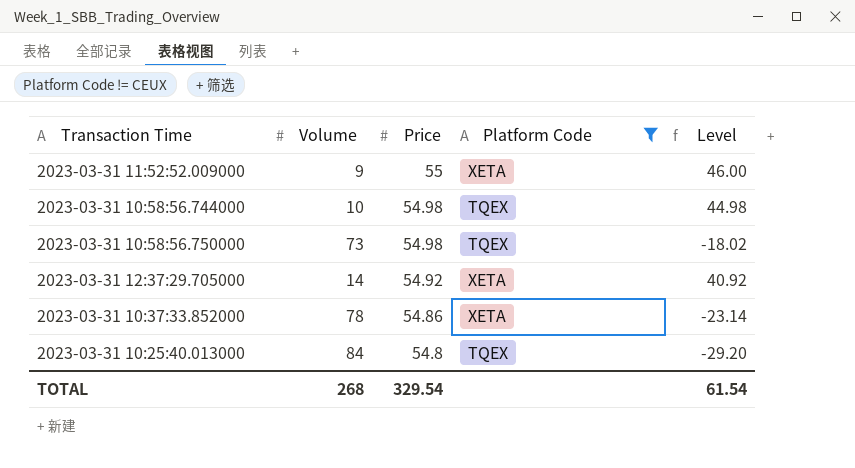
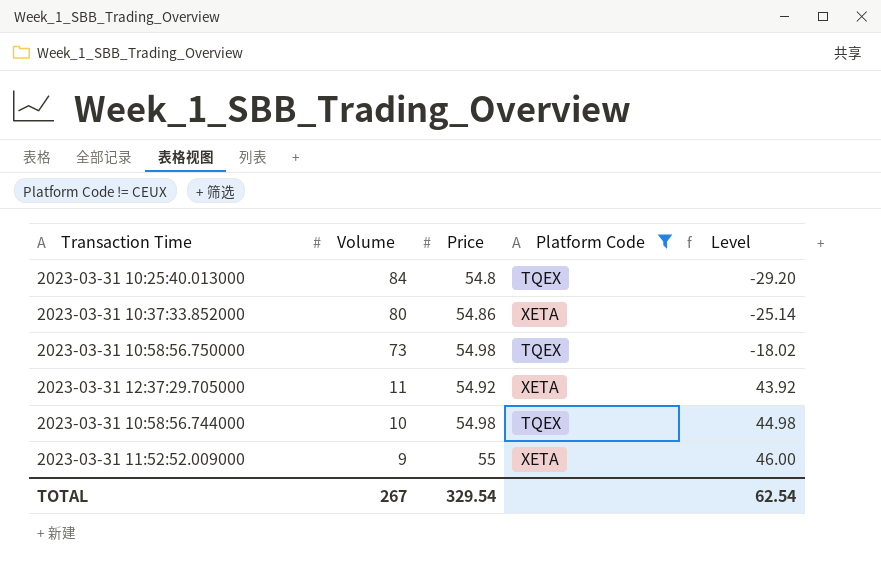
row order: Price descending -> Volume descending
2023-03-31 10:37:33.852000 | Volume: 78 -> 80
2023-03-31 10:37:33.852000 | Level: -23.14 -> -25.14
2023-03-31 12:37:29.705000 | Volume: 14 -> 11
2023-03-31 12:37:29.705000 | Level: 40.92 -> 43.92
TOTAL | Volume: 268 -> 267
TOTAL | Level: 61.54 -> 62.54

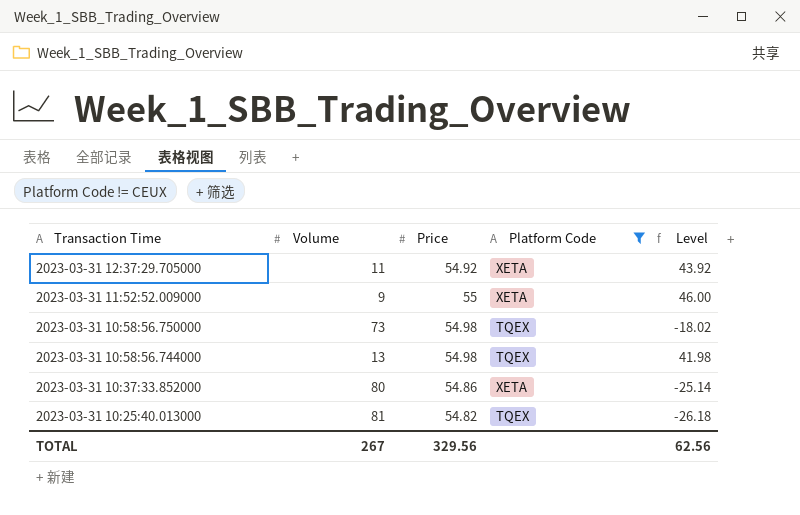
row order: Volume descending -> Transaction Time descending
2023-03-31 10:58:56.744000 | Volume: 10 -> 13
2023-03-31 10:58:56.744000 | Level: 44.98 -> 41.98
2023-03-31 10:25:40.013000 | Volume: 84 -> 81
2023-03-31 10:25:40.013000 | Price: 54.8 -> 54.82
2023-03-31 10:25:40.013000 | Level: -29.20 -> -26.18
TOTAL | Price: 329.54 -> 329.56
TOTAL | Level: 62.54 -> 62.56

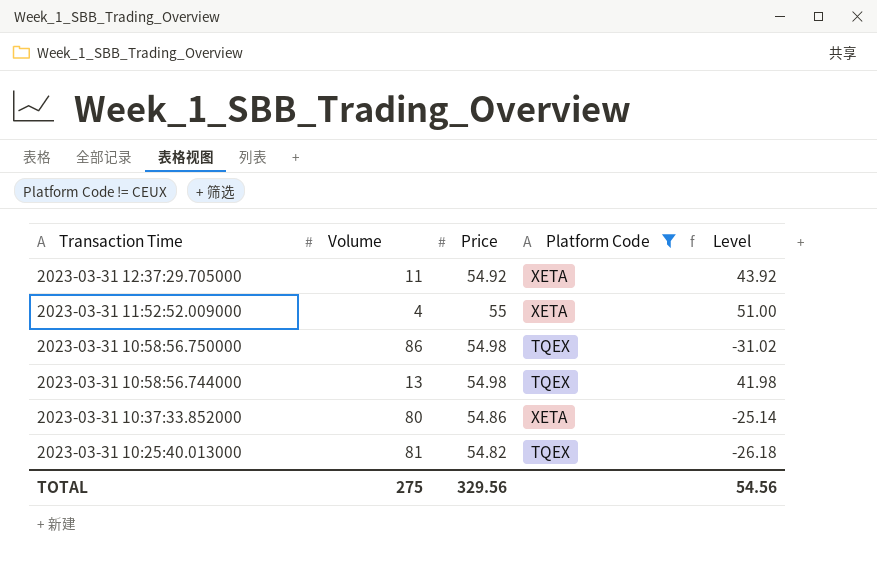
2023-03-31 11:52:52.009000 | Volume: 9 -> 4
2023-03-31 11:52:52.009000 | Level: 46.00 -> 51.00
2023-03-31 10:58:56.750000 | Volume: 73 -> 86
2023-03-31 10:58:56.750000 | Level: -18.02 -> -31.02
TOTAL | Volume: 267 -> 275
TOTAL | Level: 62.56 -> 54.56

